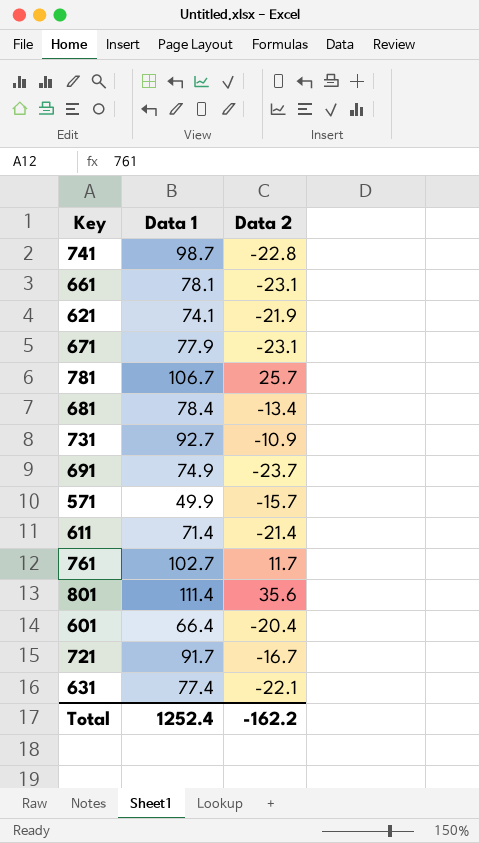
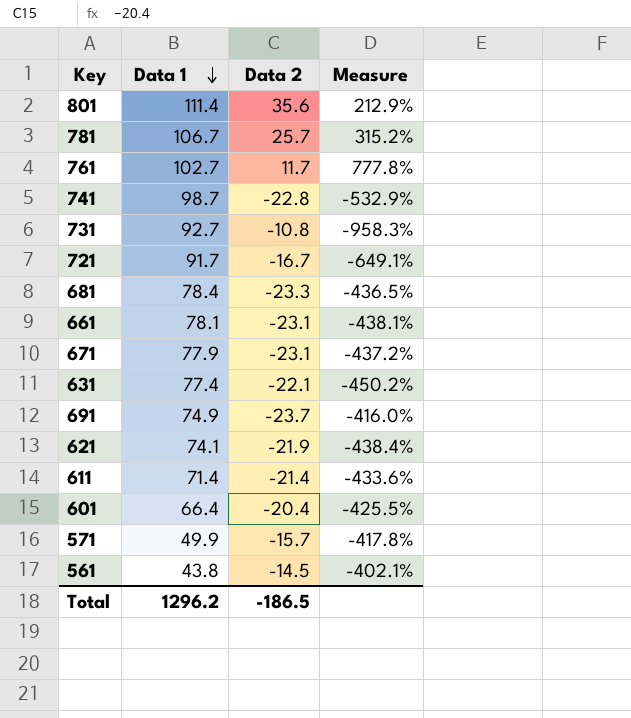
row order: none -> Data 1 descending
column Measure | formula: none -> ([Data 1] - [Data 2]) / [Data 2]
731 | Data 2: -10.9 -> -10.8
681 | Data 2: -13.4 -> -23.3
row 561: none -> 43.8 | -14.5 | -402.1%
Total | Data 1: 1252.4 -> 1296.2
Total | Data 2: -162.2 -> -186.5

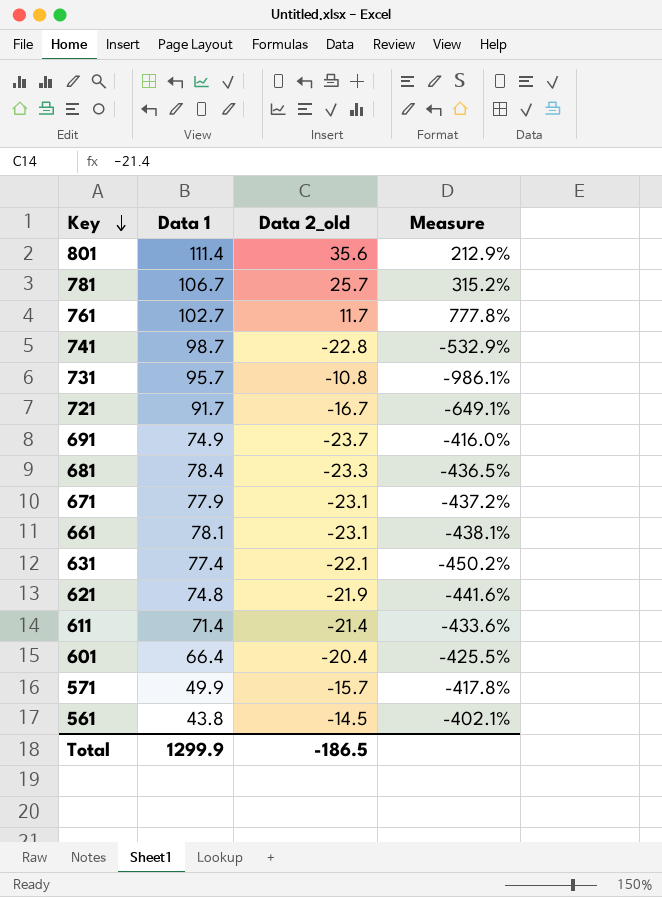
row order: Data 1 descending -> Key descending
column name: Data 2 -> Data 2_old
731 | Data 1: 92.7 -> 95.7
731 | Measure: -958.3% -> -986.1%
621 | Data 1: 74.1 -> 74.8
621 | Measure: -438.4% -> -441.6%
Total | Data 1: 1296.2 -> 1299.9

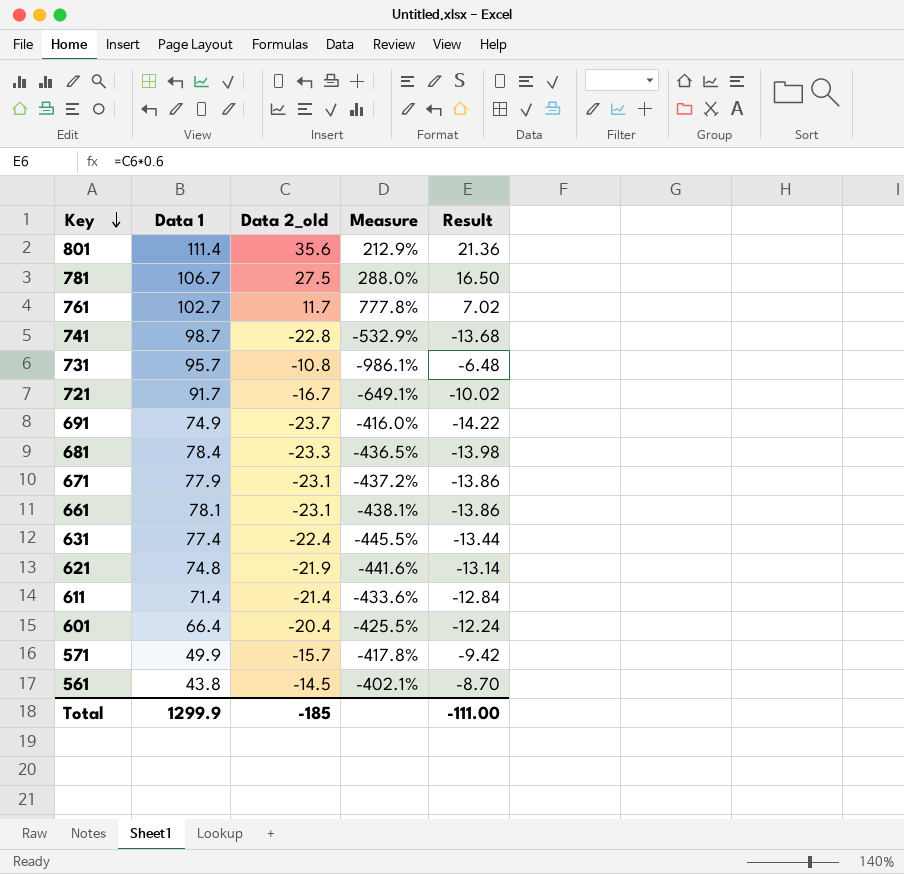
column Result | formula: none -> [Data 2_old] * 0.6
781 | Data 2_old: 25.7 -> 27.5
781 | Measure: 315.2% -> 288.0%
631 | Data 2_old: -22.1 -> -22.4
631 | Measure: -450.2% -> -445.5%
Total | Data 2_old: -186.5 -> -185

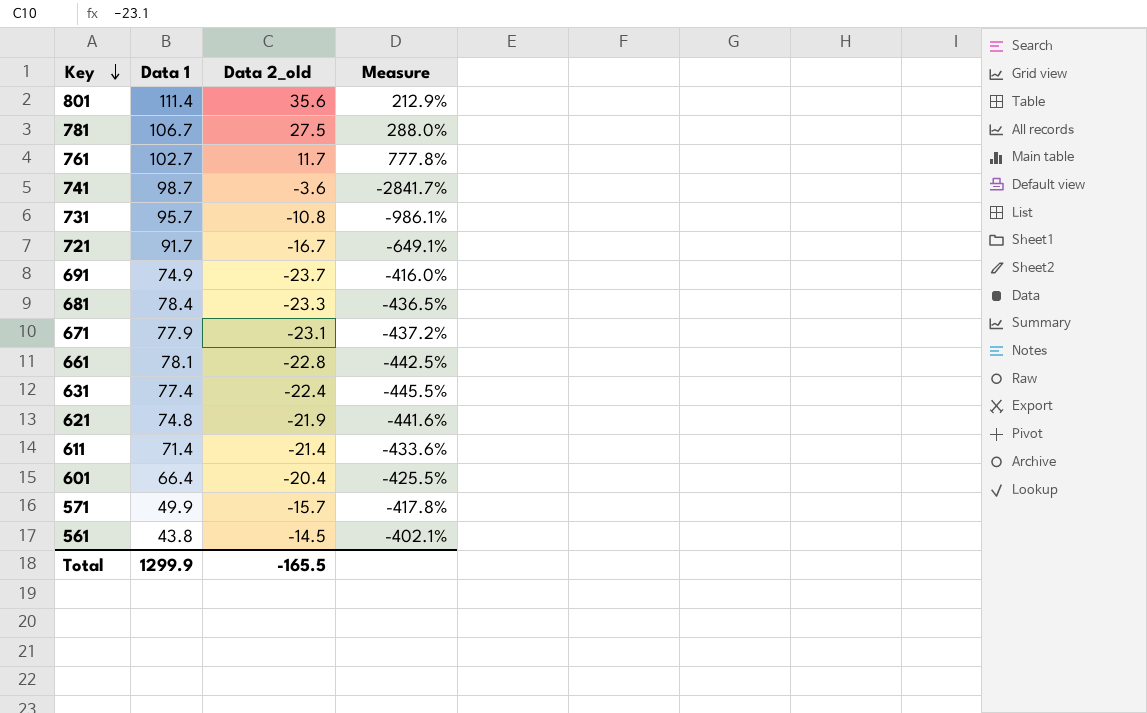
column Result | formula: [Data 2_old] * 0.6 -> none
741 | Data 2_old: -22.8 -> -3.6
741 | Measure: -532.9% -> -2841.7%
661 | Data 2_old: -23.1 -> -22.8
661 | Measure: -438.1% -> -442.5%
Total | Data 2_old: -185 -> -165.5

